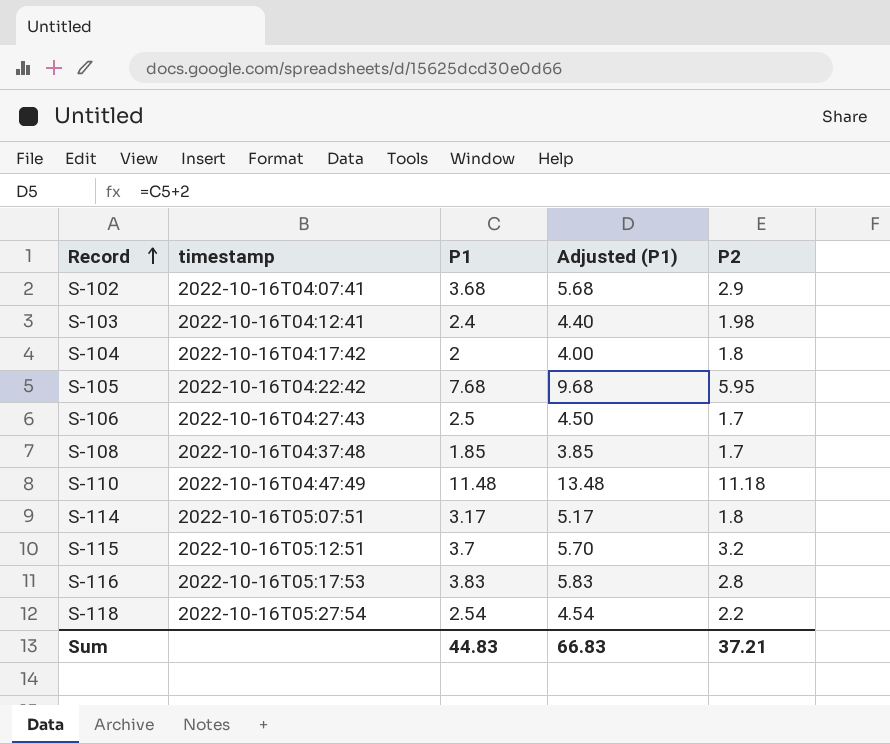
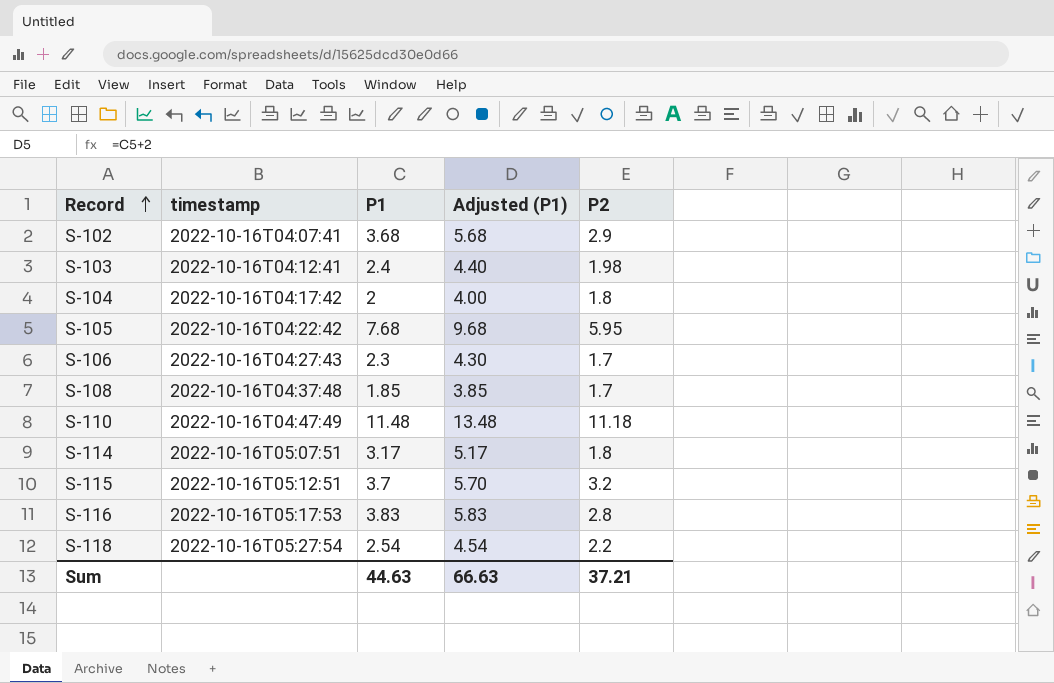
S-106 | P1: 2.5 -> 2.3
S-106 | Adjusted (P1): 4.50 -> 4.30
Sum | P1: 44.83 -> 44.63
Sum | Adjusted (P1): 66.83 -> 66.63

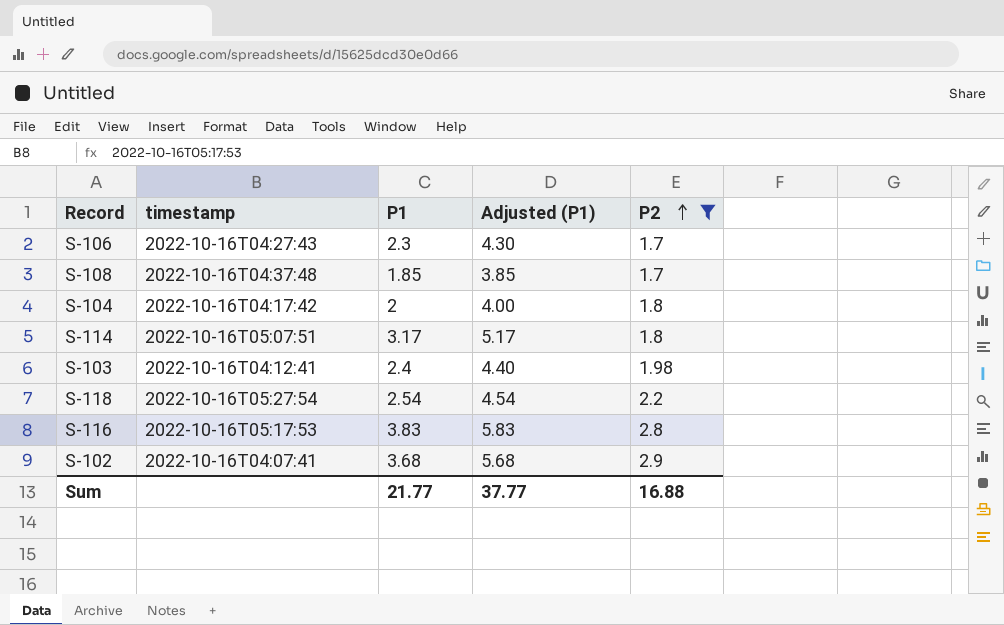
filter: none -> P2 <= 2.9
row order: Record ascending -> P2 ascending
Sum | P1: 44.63 -> 21.77
Sum | Adjusted (P1): 66.63 -> 37.77
Sum | P2: 37.21 -> 16.88

